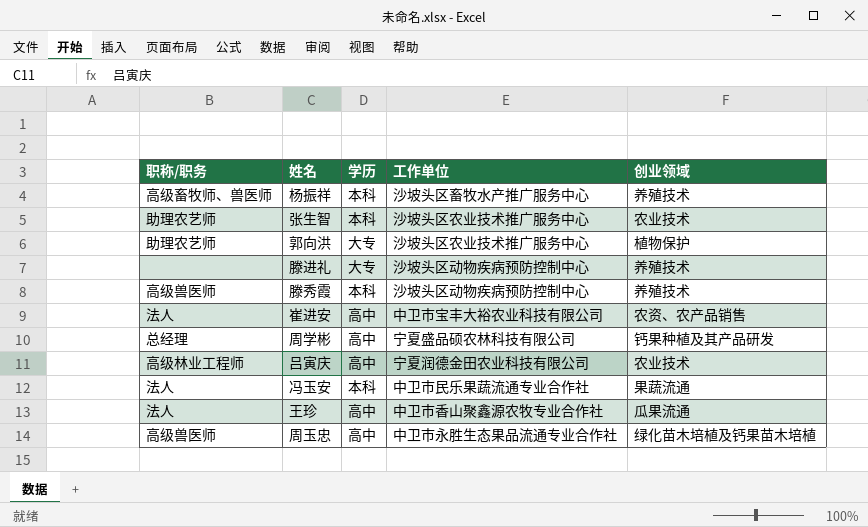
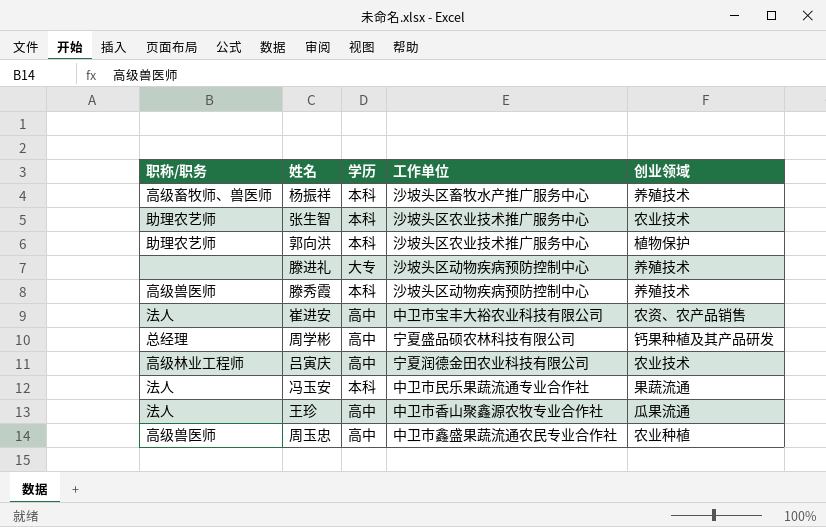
郭向洪 | 学历: 大专 -> 本科
周玉忠 | 工作单位: 中卫市永胜生态果品流通专业合作社 -> 中卫市鑫盛果蔬流通农民专业合作社
周玉忠 | 创业领域: 绿化苗木培植及钙果苗木培植 -> 农业种植

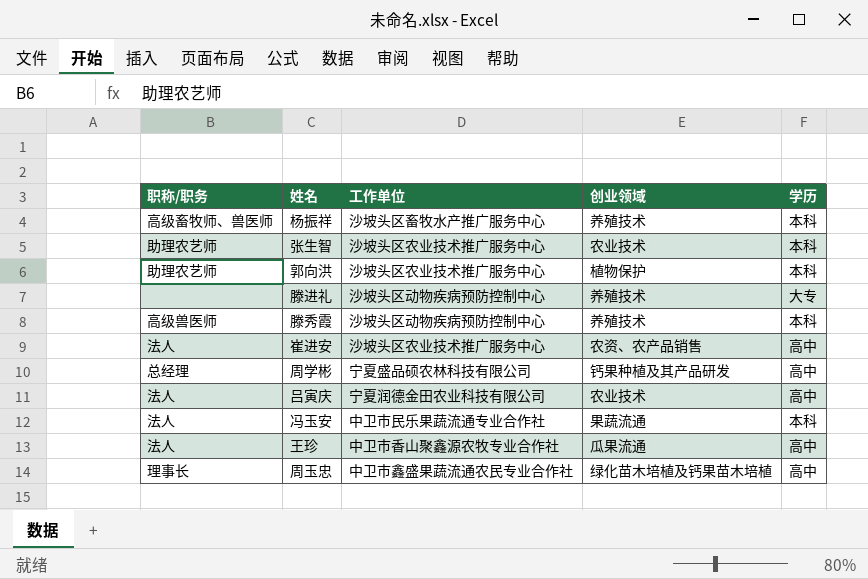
column 学历 | position: 3 -> 5
崔进安 | 工作单位: 中卫市宝丰大裕农业科技有限公司 -> 沙坡头区农业技术推广服务中心
吕寅庆 | 职称/职务: 高级林业工程师 -> 法人
周玉忠 | 职称/职务: 高级兽医师 -> 理事长
周玉忠 | 创业领域: 农业种植 -> 绿化苗木培植及钙果苗木培植

